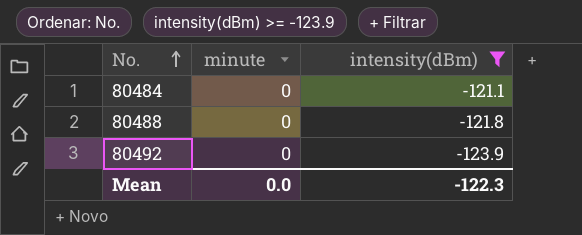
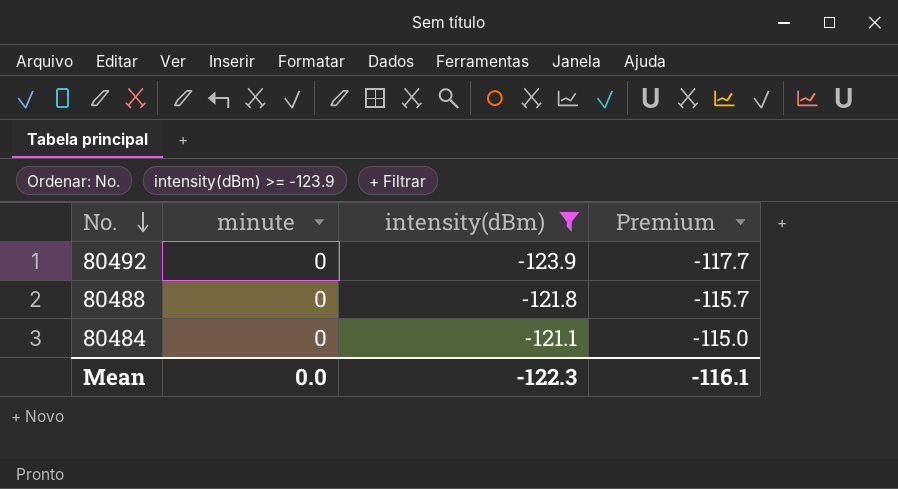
row order: No. ascending -> No. descending
column Premium | formula: none -> [intensity(dBm)] * 0.95

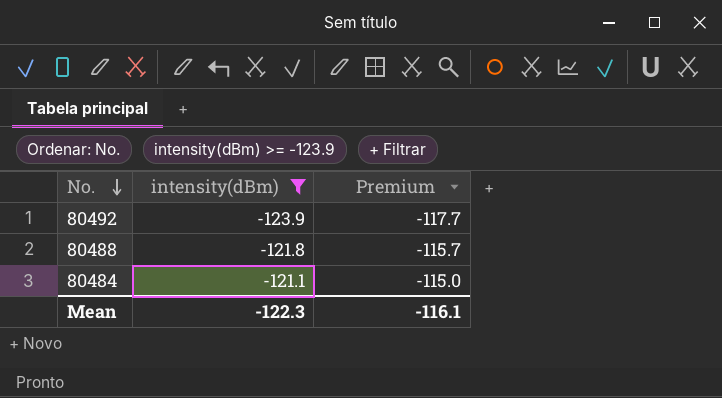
column minute | position: 2 -> none

